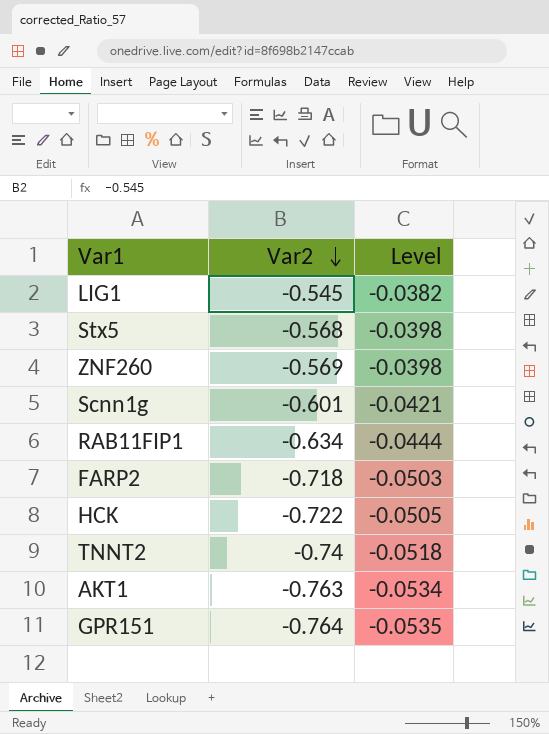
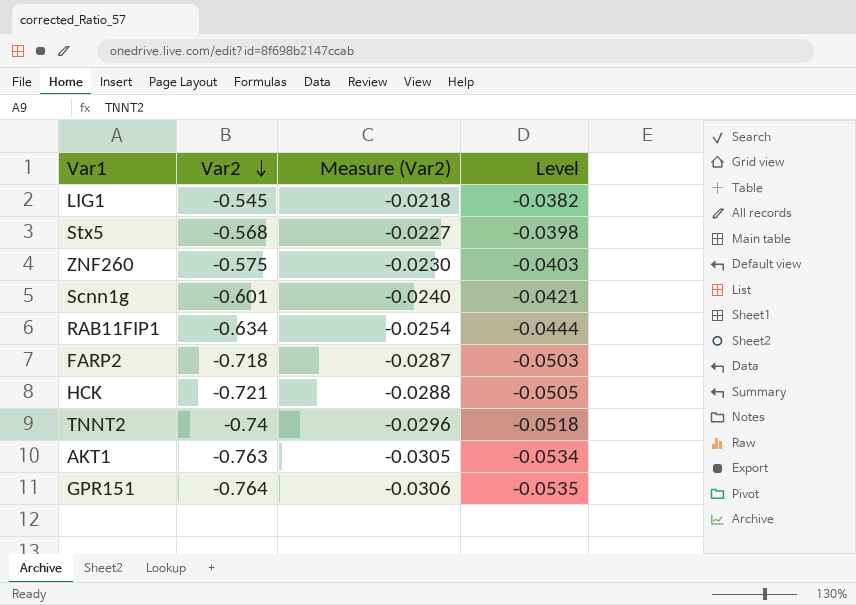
column Measure (Var2) | formula: none -> [Var2] * 0.04
ZNF260 | Var2: -0.569 -> -0.575
ZNF260 | Level: -0.0398 -> -0.0403
HCK | Var2: -0.722 -> -0.721

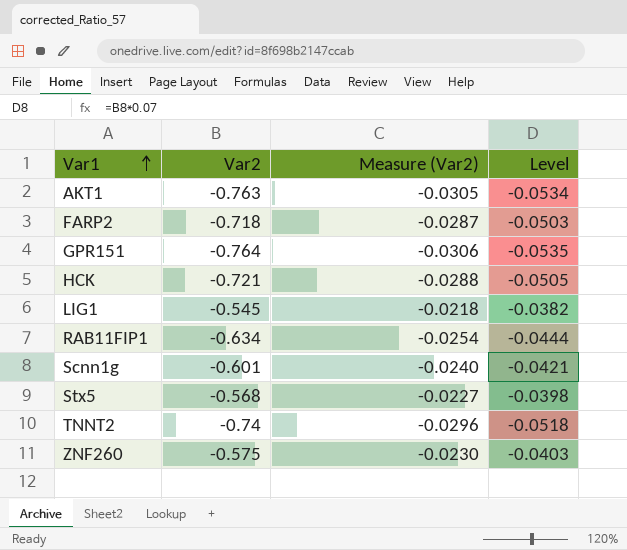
row order: Var2 descending -> Var1 ascending

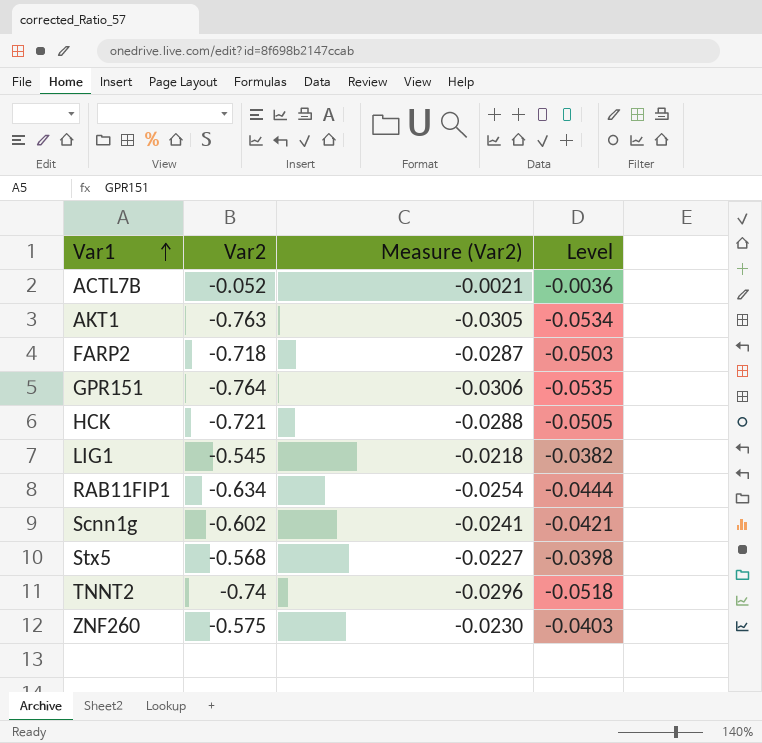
row ACTL7B: none -> -0.052 | -0.0021 | -0.0036
Scnn1g | Var2: -0.601 -> -0.602
Scnn1g | Measure (Var2): -0.0240 -> -0.0241

